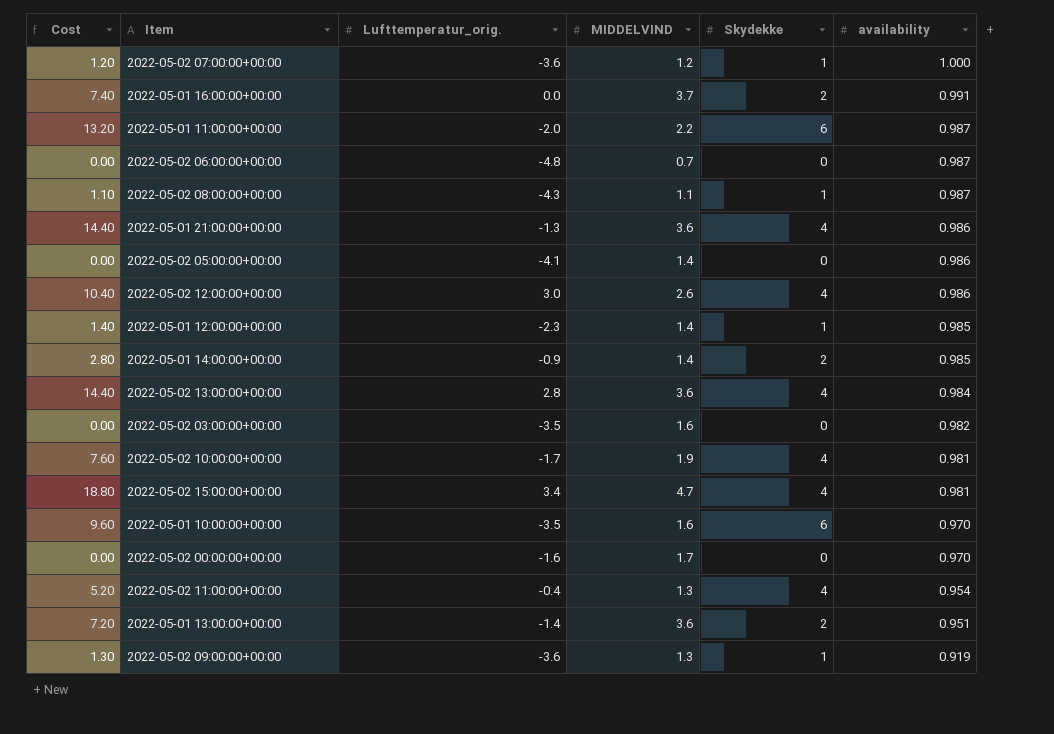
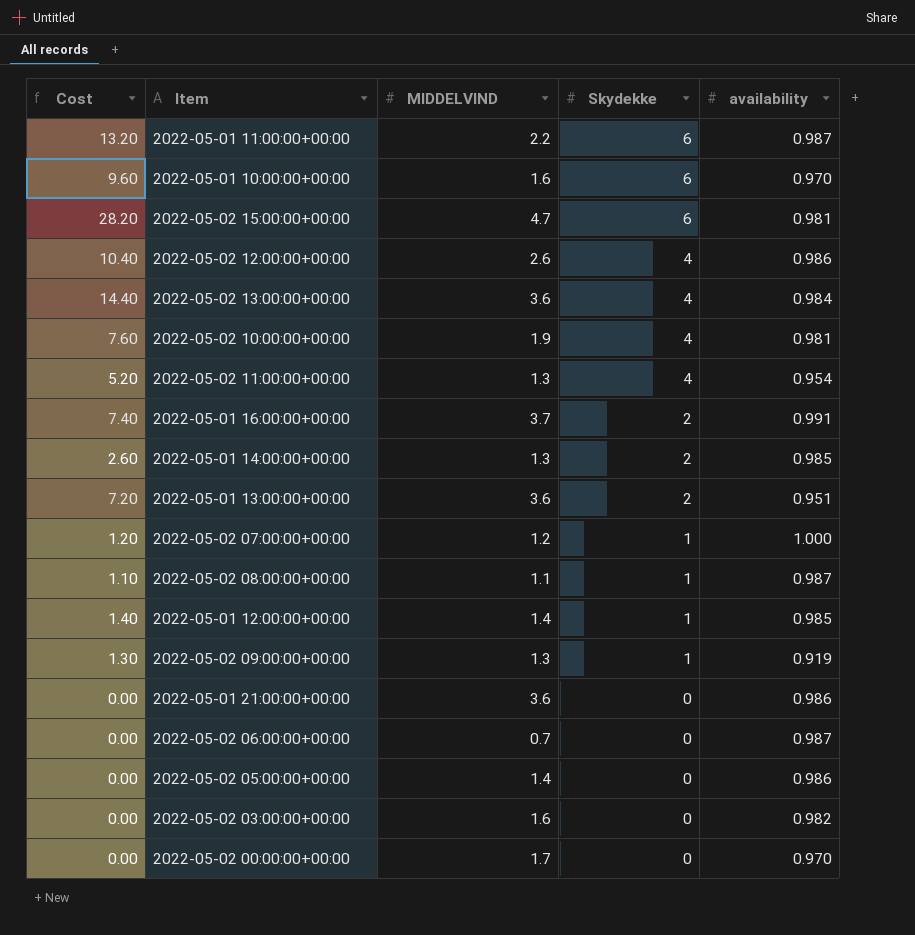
row order: availability descending -> Skydekke descending
column Lufttemperatur_orig. | position: 3 -> none
2022-05-02 15:00:00+00:00 | Cost: 18.80 -> 28.20
2022-05-02 15:00:00+00:00 | Skydekke: 4 -> 6
2022-05-01 14:00:00+00:00 | Cost: 2.80 -> 2.60
2022-05-01 14:00:00+00:00 | MIDDELVIND: 1.4 -> 1.3
2022-05-01 21:00:00+00:00 | Cost: 14.40 -> 0.00
2022-05-01 21:00:00+00:00 | Skydekke: 4 -> 0

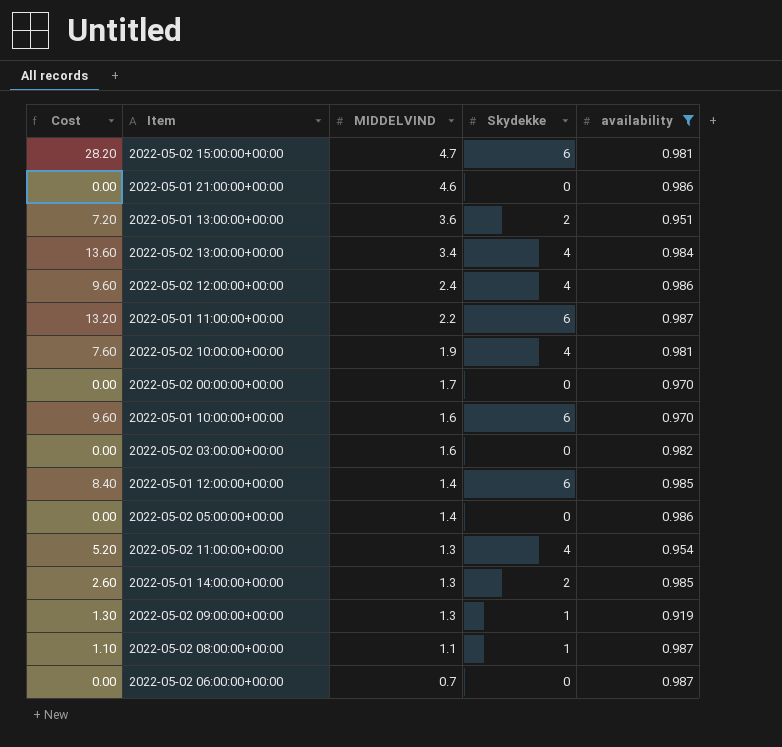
filter: none -> availability <= 0.987
row order: Skydekke descending -> MIDDELVIND descending
2022-05-01 21:00:00+00:00 | MIDDELVIND: 3.6 -> 4.6
2022-05-02 13:00:00+00:00 | Cost: 14.40 -> 13.60
2022-05-02 13:00:00+00:00 | MIDDELVIND: 3.6 -> 3.4
2022-05-02 12:00:00+00:00 | Cost: 10.40 -> 9.60
2022-05-02 12:00:00+00:00 | MIDDELVIND: 2.6 -> 2.4
2022-05-01 12:00:00+00:00 | Cost: 1.40 -> 8.40
2022-05-01 12:00:00+00:00 | Skydekke: 1 -> 6

